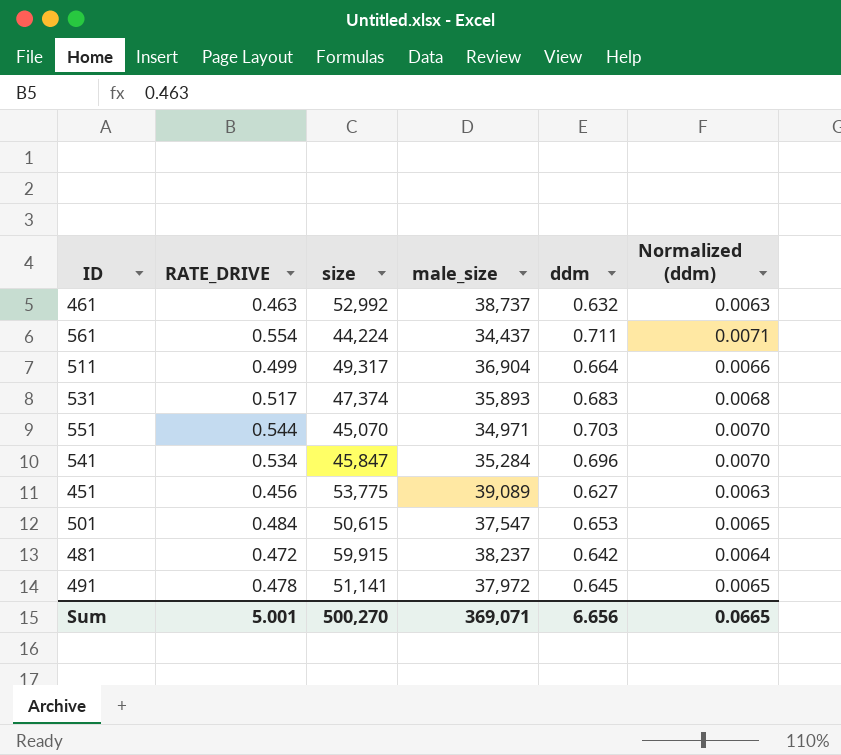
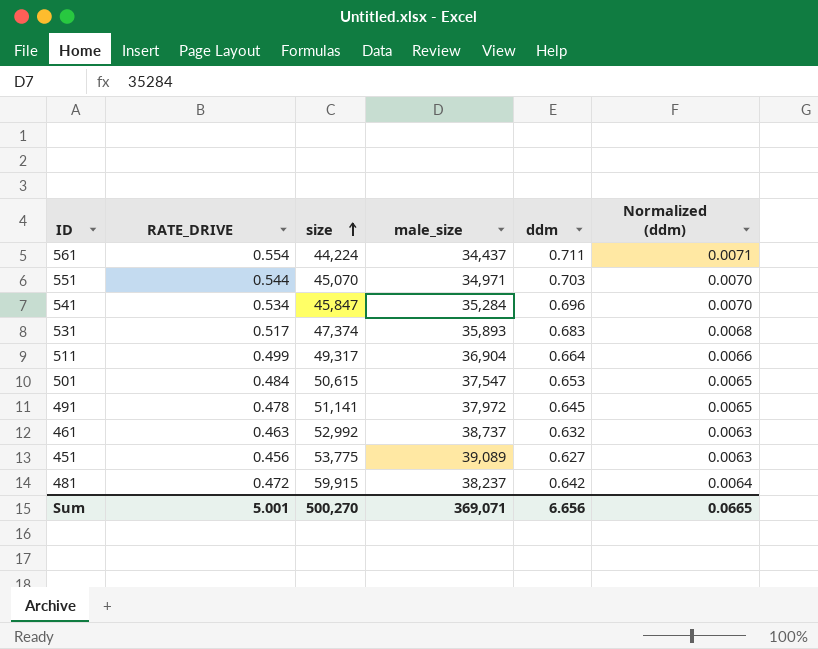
row order: none -> size ascending

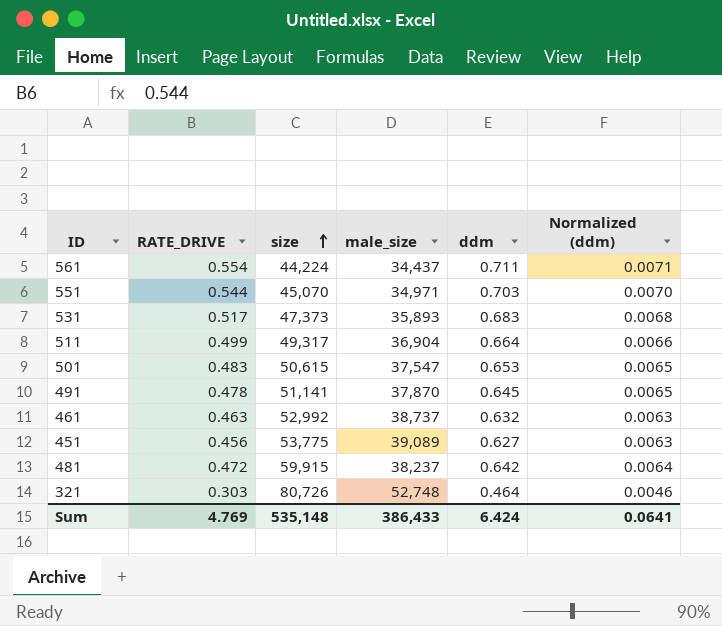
row 541: 0.534 | 45,847 | 35,284 | 0.696 | 0.0070 -> none
531 | size: 47,374 -> 47,373
501 | RATE_DRIVE: 0.484 -> 0.483
491 | male_size: 37,972 -> 37,870
row 321: none -> 0.303 | 80,726 | 52,748 | 0.464 | 0.0046
Sum | RATE_DRIVE: 5.001 -> 4.769
Sum | size: 500,270 -> 535,148
Sum | male_size: 369,071 -> 386,433
Sum | ddm: 6.656 -> 6.424
Sum | Normalized (ddm): 0.0665 -> 0.0641

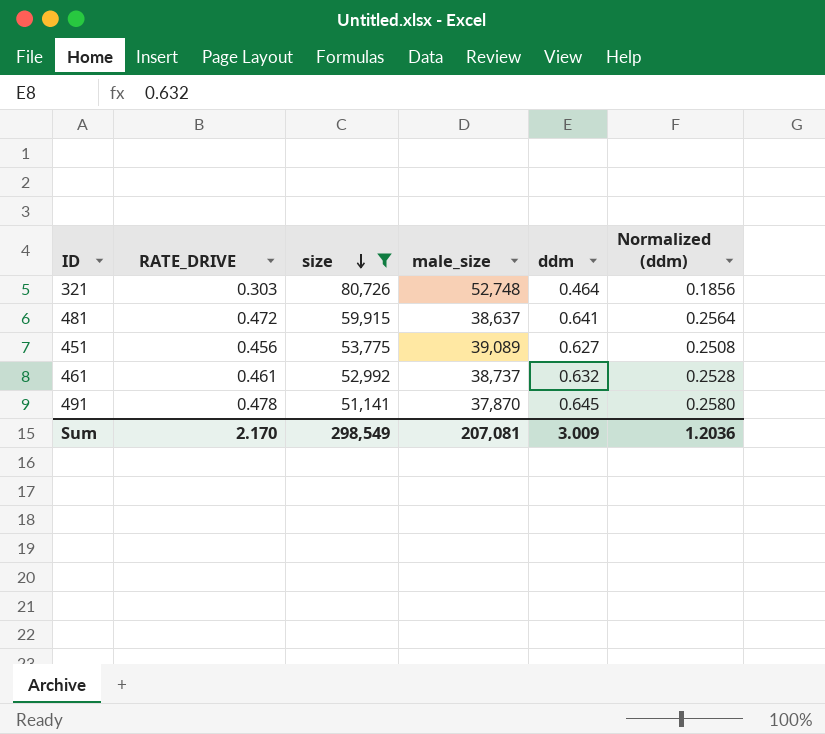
filter: none -> size >= 51,141
row order: size ascending -> size descending
column Normalized (ddm) | formula: [ddm] * 0.01 -> [ddm] * 0.4
481 | male_size: 38,237 -> 38,637
481 | ddm: 0.642 -> 0.641
461 | RATE_DRIVE: 0.463 -> 0.461
Sum | RATE_DRIVE: 4.769 -> 2.170
Sum | size: 535,148 -> 298,549
Sum | male_size: 386,433 -> 207,081
Sum | ddm: 6.424 -> 3.009
Sum | Normalized (ddm): 0.0641 -> 1.2036

